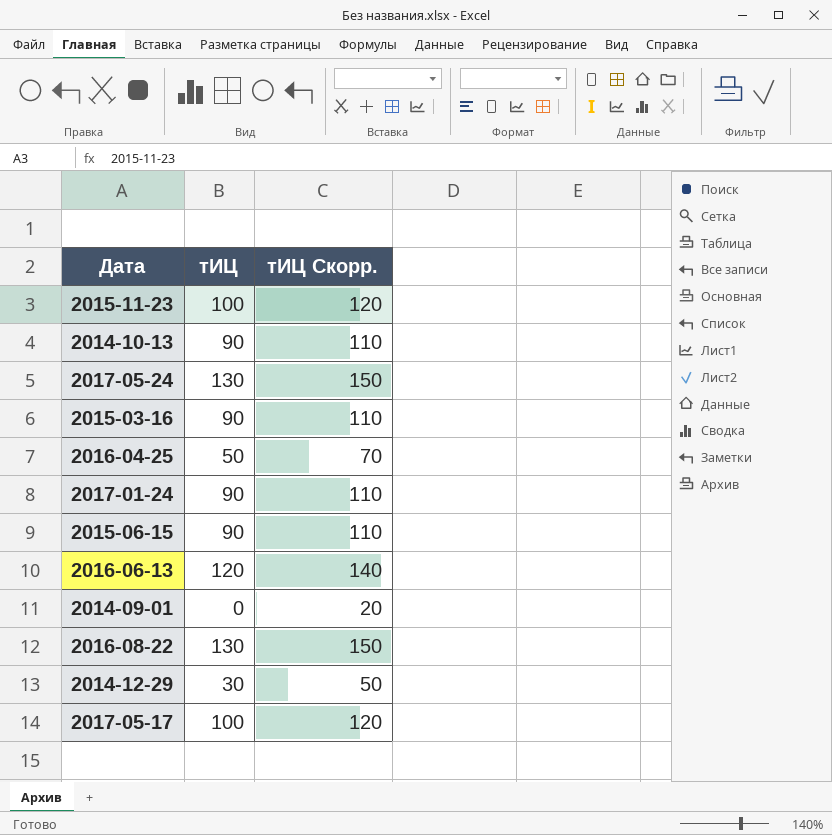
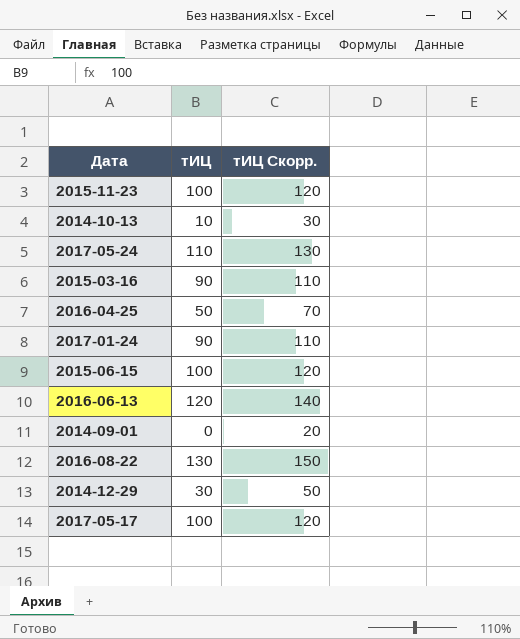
2014-10-13 | тИЦ: 90 -> 10
2014-10-13 | тИЦ Скорр.: 110 -> 30
2017-05-24 | тИЦ: 130 -> 110
2017-05-24 | тИЦ Скорр.: 150 -> 130
2015-06-15 | тИЦ: 90 -> 100
2015-06-15 | тИЦ Скорр.: 110 -> 120

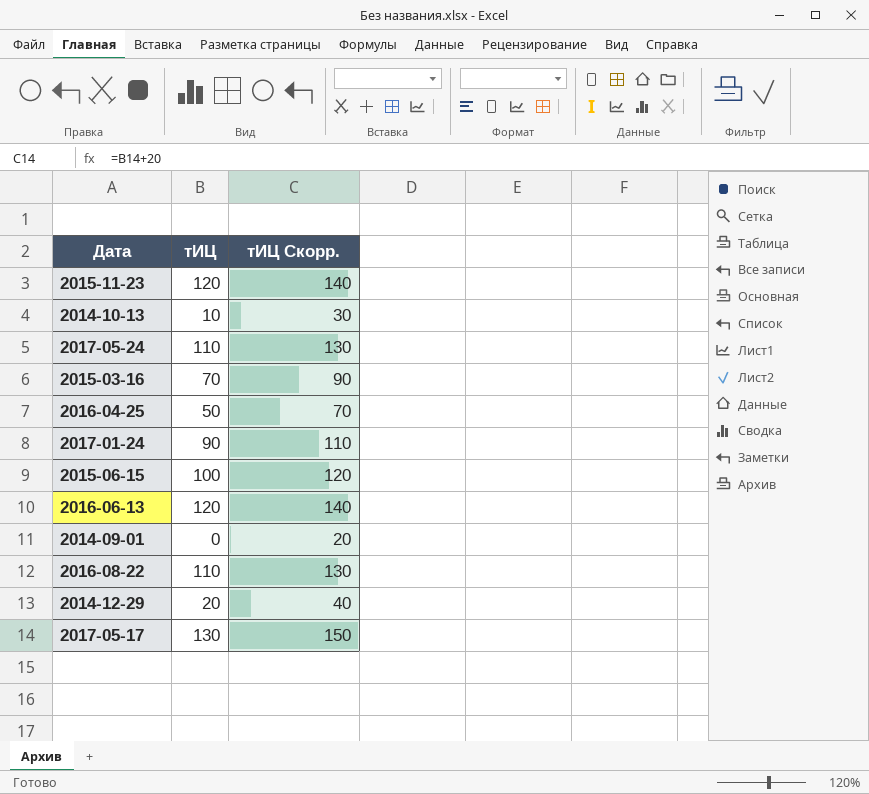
2015-11-23 | тИЦ: 100 -> 120
2015-11-23 | тИЦ Скорр.: 120 -> 140
2015-03-16 | тИЦ: 90 -> 70
2015-03-16 | тИЦ Скорр.: 110 -> 90
2016-08-22 | тИЦ: 130 -> 110
2016-08-22 | тИЦ Скорр.: 150 -> 130
2014-12-29 | тИЦ: 30 -> 20
2014-12-29 | тИЦ Скорр.: 50 -> 40
2017-05-17 | тИЦ: 100 -> 130
2017-05-17 | тИЦ Скорр.: 120 -> 150

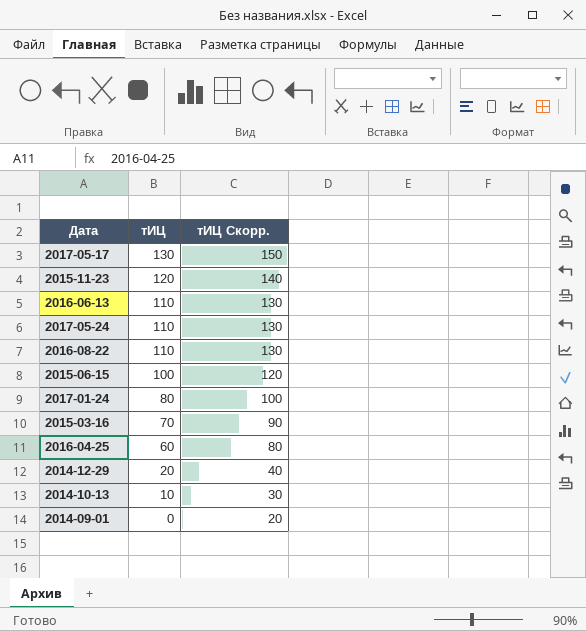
row order: none -> тИЦ descending
2016-06-13 | тИЦ: 120 -> 110
2016-06-13 | тИЦ Скорр.: 140 -> 130
2017-01-24 | тИЦ: 90 -> 80
2017-01-24 | тИЦ Скорр.: 110 -> 100
2016-04-25 | тИЦ: 50 -> 60
2016-04-25 | тИЦ Скорр.: 70 -> 80

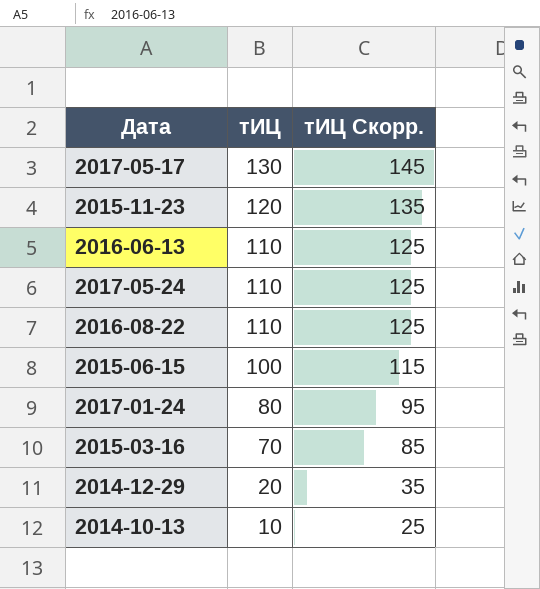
column тИЦ Скорр. | formula: [тИЦ] + 20 -> [тИЦ] + 15
row 2016-04-25: 60 | 80 -> none
row 2014-09-01: 0 | 20 -> none

